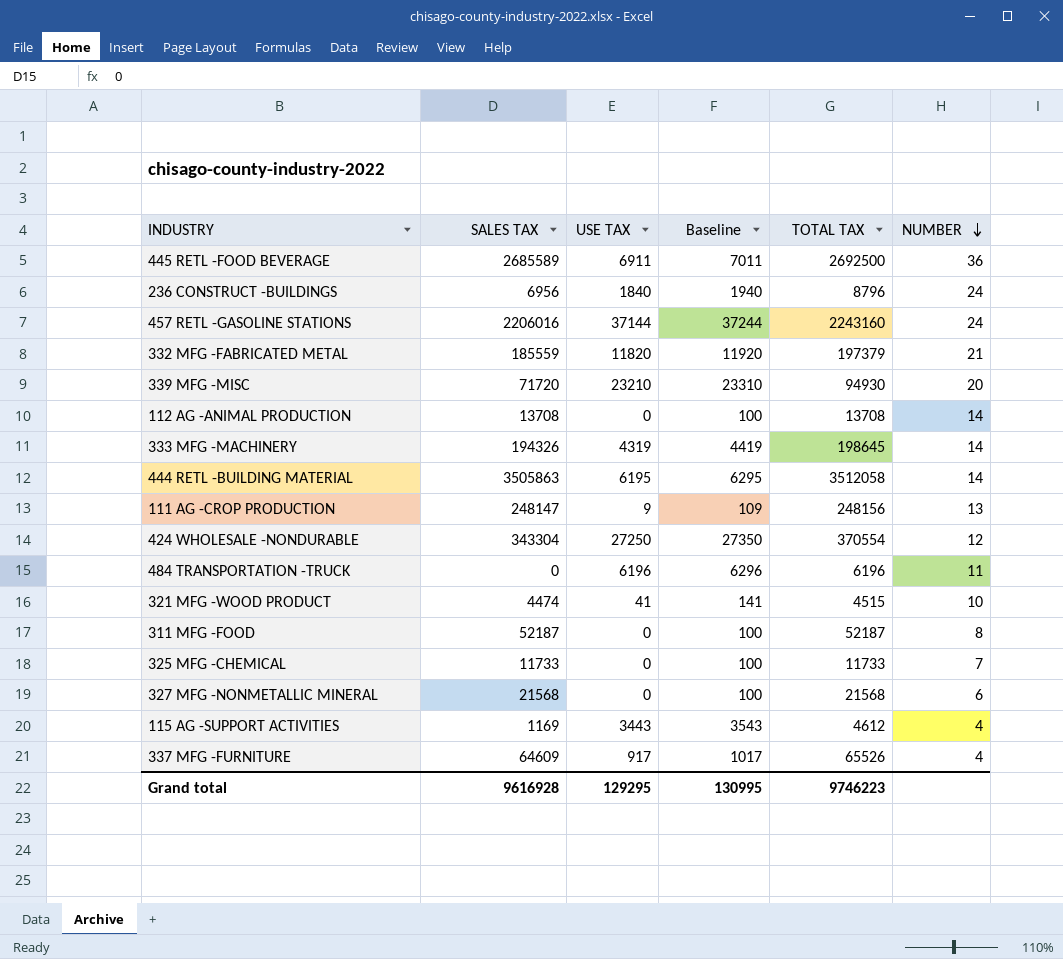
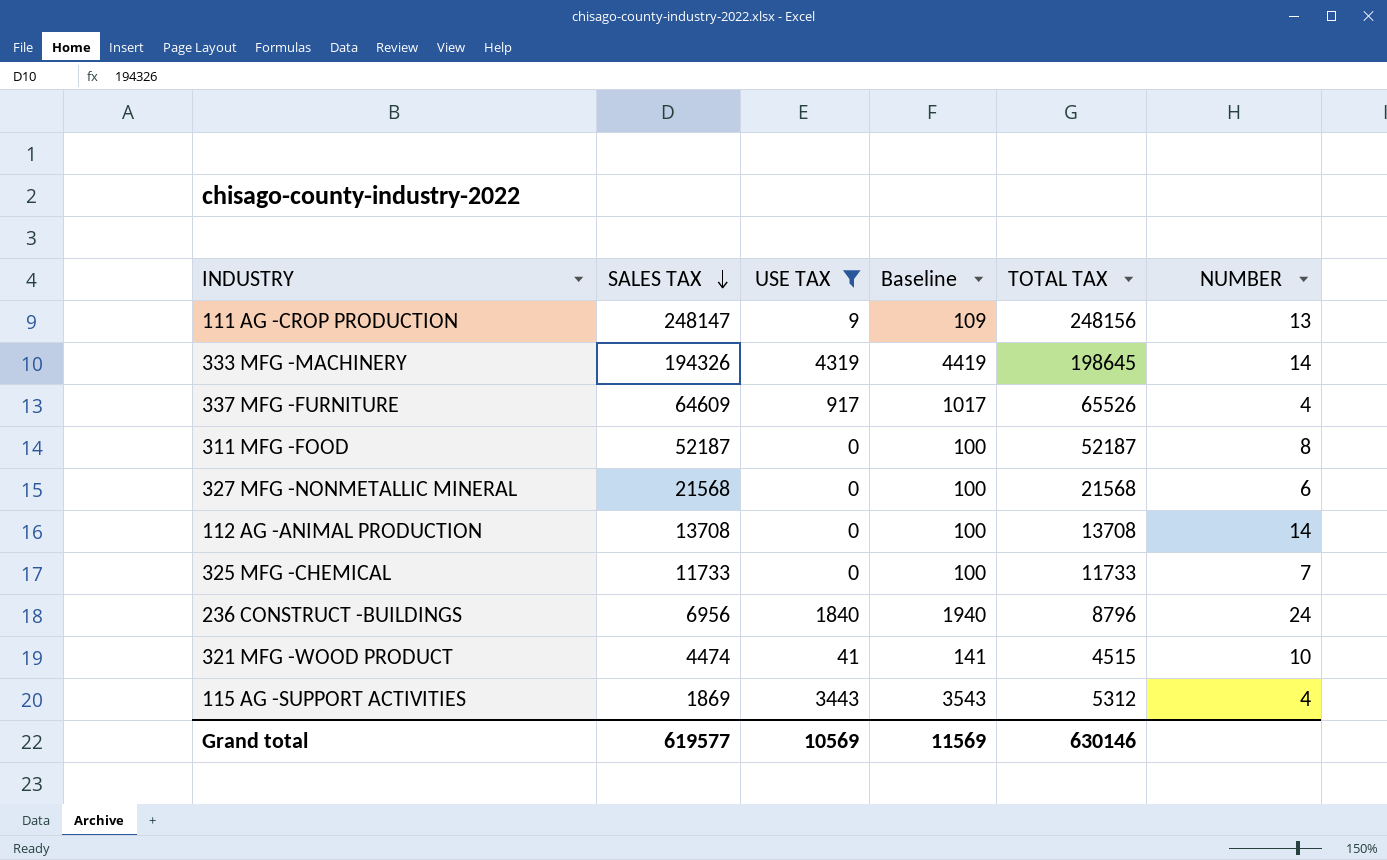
filter: none -> USE TAX <= 4319
row order: NUMBER descending -> SALES TAX descending
115 AG -SUPPORT ACTIVITIES | SALES TAX: 1169 -> 1869
115 AG -SUPPORT ACTIVITIES | TOTAL TAX: 4612 -> 5312
Grand total | SALES TAX: 9616928 -> 619577
Grand total | USE TAX: 129295 -> 10569
Grand total | Baseline: 130995 -> 11569
Grand total | TOTAL TAX: 9746223 -> 630146

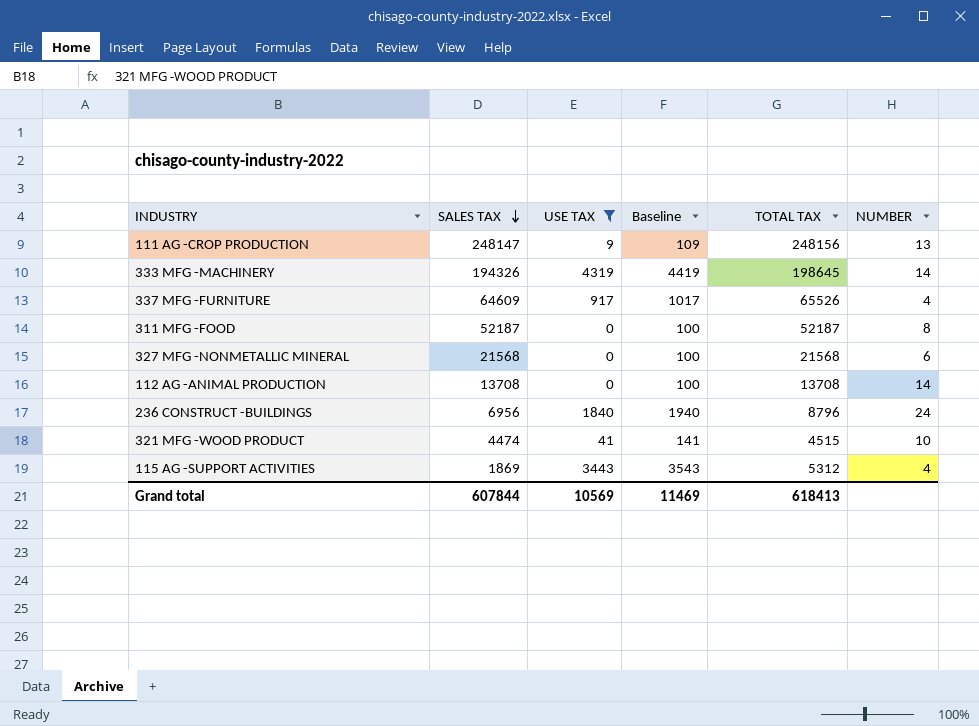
row 325 MFG -CHEMICAL: 11733 | 0 | 100 | 11733 | 7 -> none
Grand total | SALES TAX: 619577 -> 607844
Grand total | Baseline: 11569 -> 11469
Grand total | TOTAL TAX: 630146 -> 618413

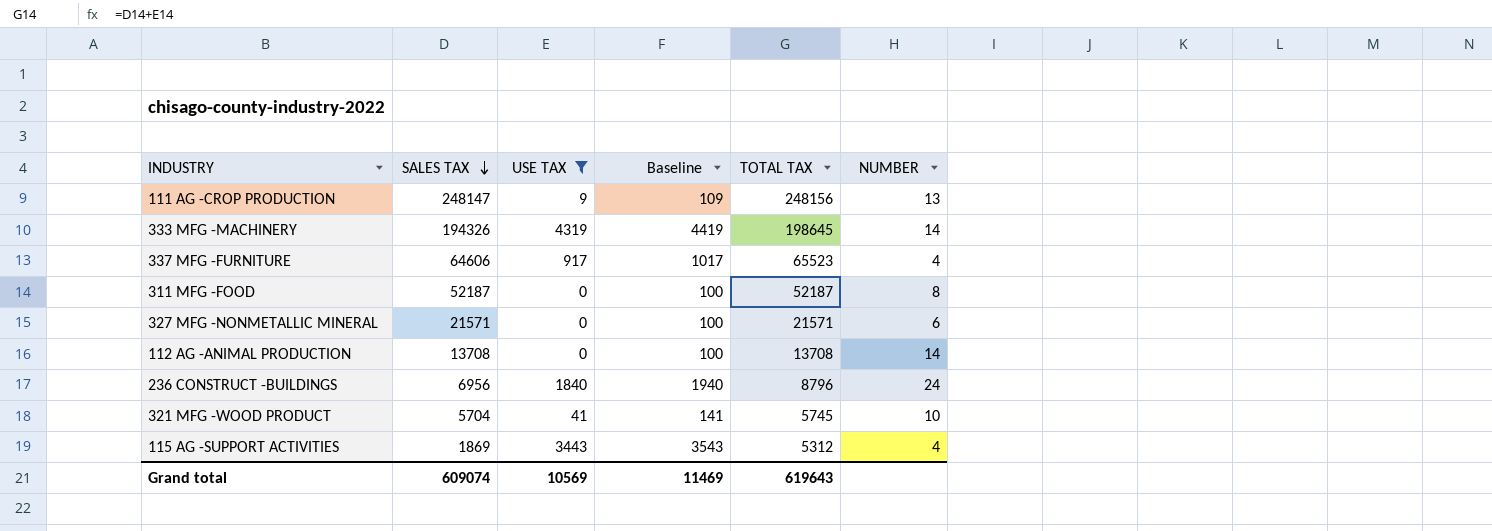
337 MFG -FURNITURE | SALES TAX: 64609 -> 64606
337 MFG -FURNITURE | TOTAL TAX: 65526 -> 65523
327 MFG -NONMETALLIC MINERAL | SALES TAX: 21568 -> 21571
327 MFG -NONMETALLIC MINERAL | TOTAL TAX: 21568 -> 21571
321 MFG -WOOD PRODUCT | SALES TAX: 4474 -> 5704
321 MFG -WOOD PRODUCT | TOTAL TAX: 4515 -> 5745
Grand total | SALES TAX: 607844 -> 609074
Grand total | TOTAL TAX: 618413 -> 619643

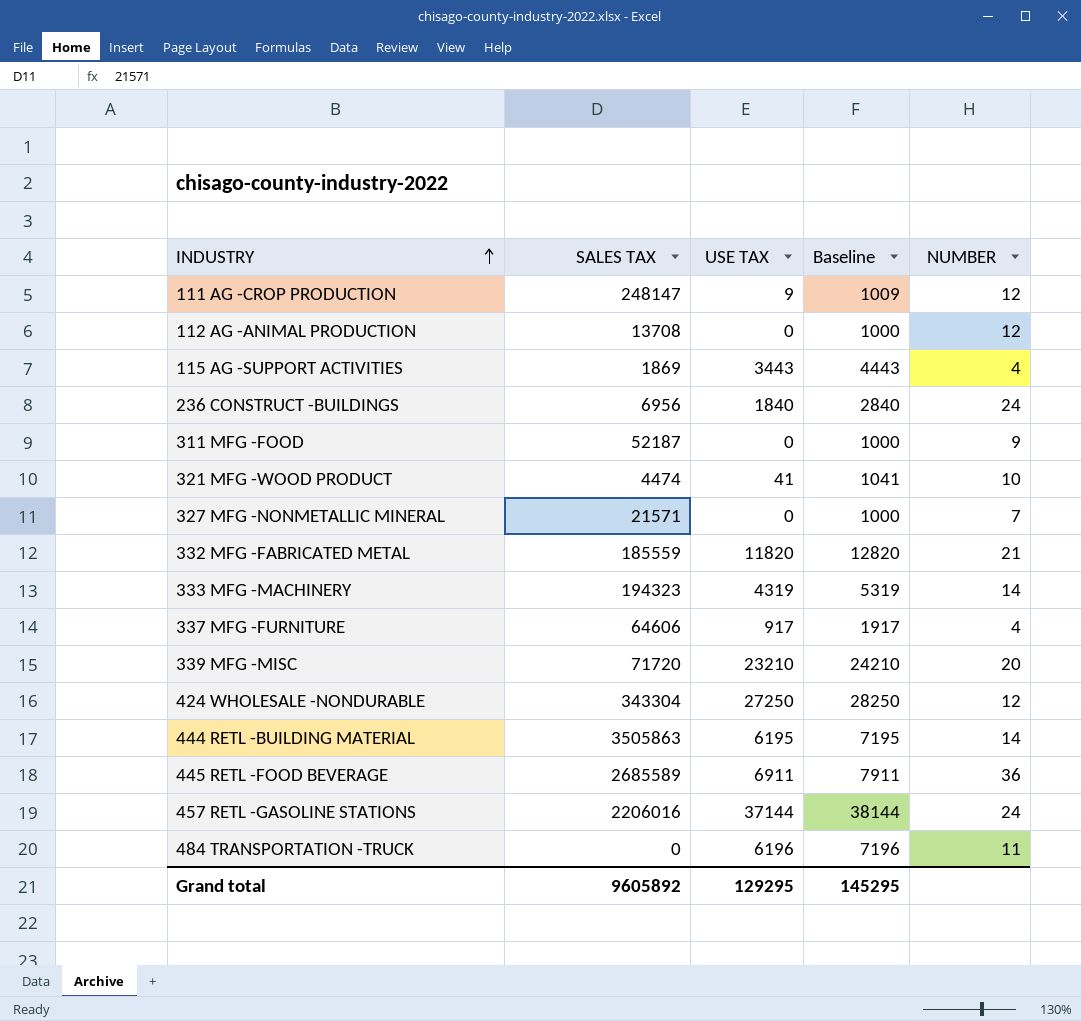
filter: USE TAX <= 4319 -> none
row order: SALES TAX descending -> INDUSTRY ascending
column TOTAL TAX | formula: [SALES TAX] + [USE TAX] -> none
column Baseline | formula: [USE TAX] + 100 -> [USE TAX] + 1000
111 AG -CROP PRODUCTION | NUMBER: 13 -> 12
112 AG -ANIMAL PRODUCTION | NUMBER: 14 -> 12
311 MFG -FOOD | NUMBER: 8 -> 9
321 MFG -WOOD PRODUCT | SALES TAX: 5704 -> 4474
327 MFG -NONMETALLIC MINERAL | NUMBER: 6 -> 7
333 MFG -MACHINERY | SALES TAX: 194326 -> 194323
Grand total | SALES TAX: 609074 -> 9605892
Grand total | USE TAX: 10569 -> 129295
Grand total | Baseline: 11469 -> 145295

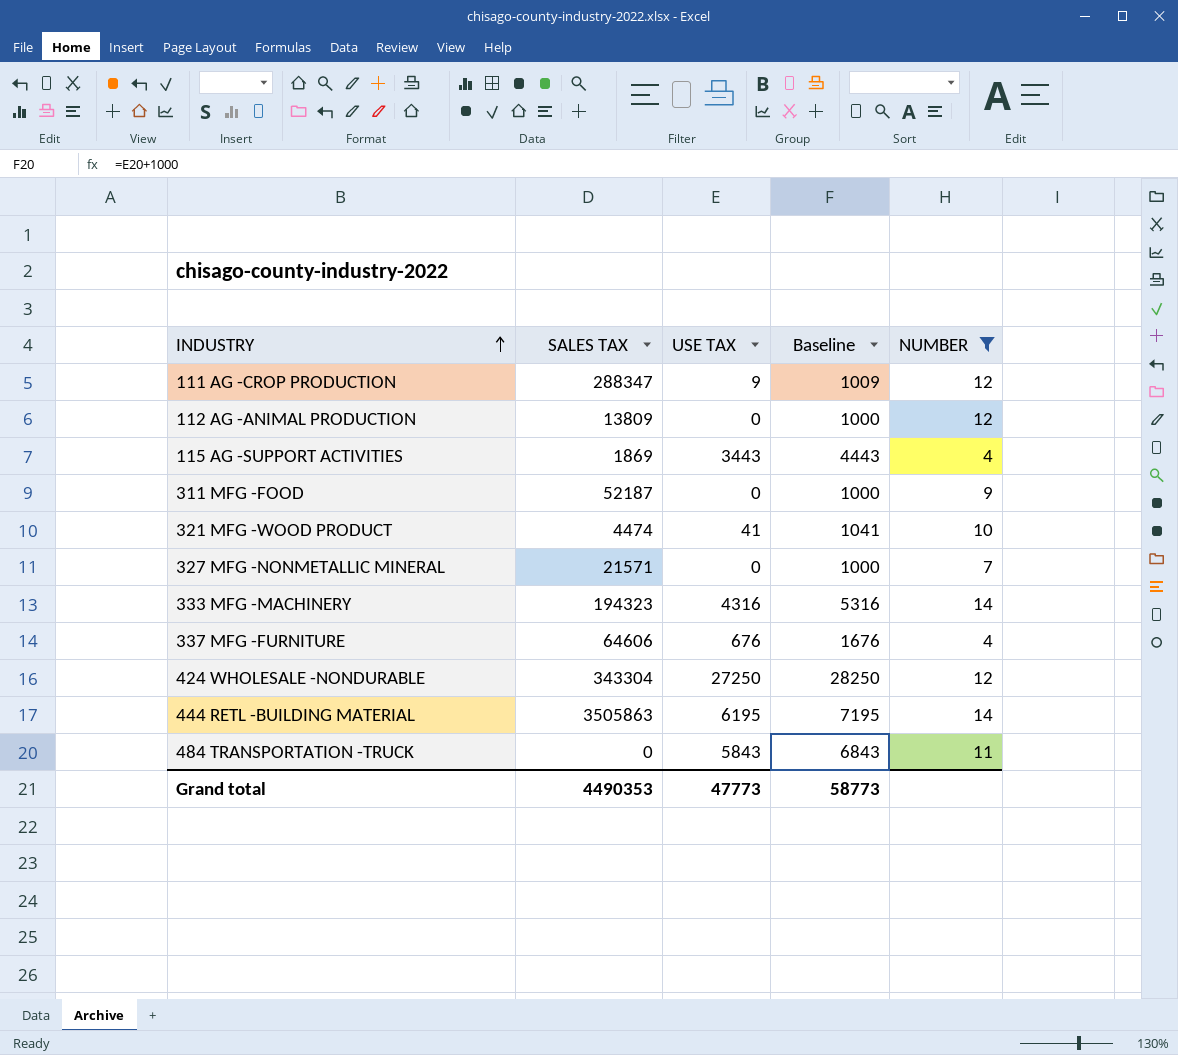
filter: none -> NUMBER <= 14
111 AG -CROP PRODUCTION | SALES TAX: 248147 -> 288347
112 AG -ANIMAL PRODUCTION | SALES TAX: 13708 -> 13809
333 MFG -MACHINERY | USE TAX: 4319 -> 4316
333 MFG -MACHINERY | Baseline: 5319 -> 5316
337 MFG -FURNITURE | USE TAX: 917 -> 676
337 MFG -FURNITURE | Baseline: 1917 -> 1676
484 TRANSPORTATION -TRUCK | USE TAX: 6196 -> 5843
484 TRANSPORTATION -TRUCK | Baseline: 7196 -> 6843
Grand total | SALES TAX: 9605892 -> 4490353
Grand total | USE TAX: 129295 -> 47773
Grand total | Baseline: 145295 -> 58773

